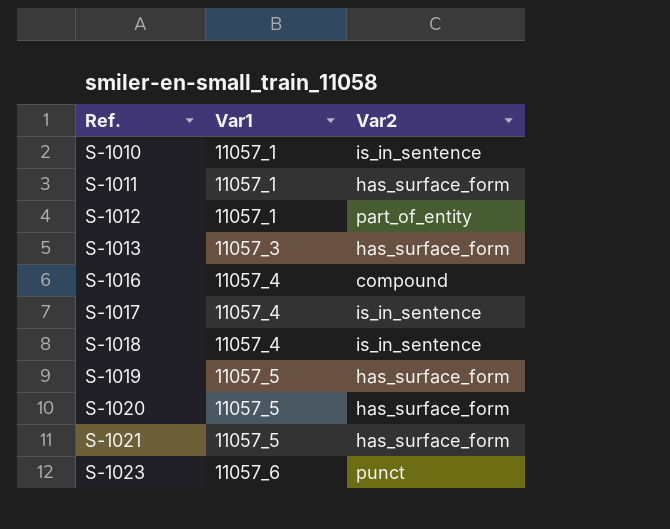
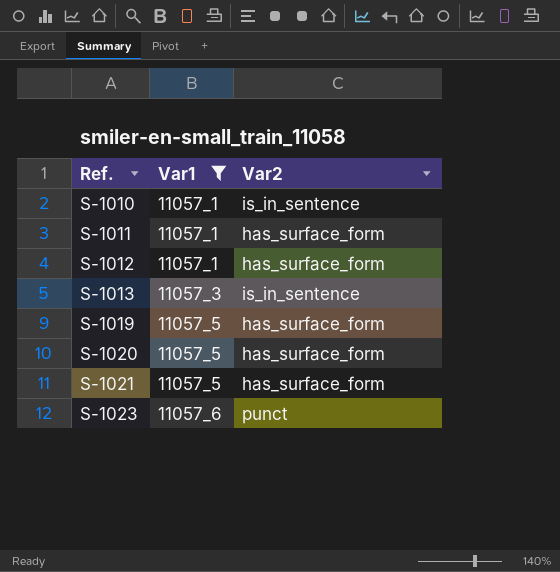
filter: none -> Var1 != 11057_4
S-1012 | Var2: part_of_entity -> has_surface_form
S-1013 | Var2: has_surface_form -> is_in_sentence

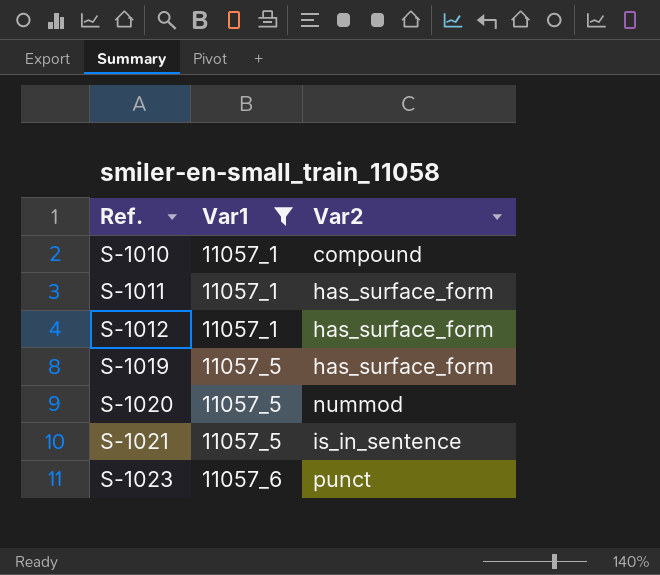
row S-1013: 11057_3 | is_in_sentence -> none
S-1010 | Var2: is_in_sentence -> compound
S-1020 | Var2: has_surface_form -> nummod
S-1021 | Var2: has_surface_form -> is_in_sentence

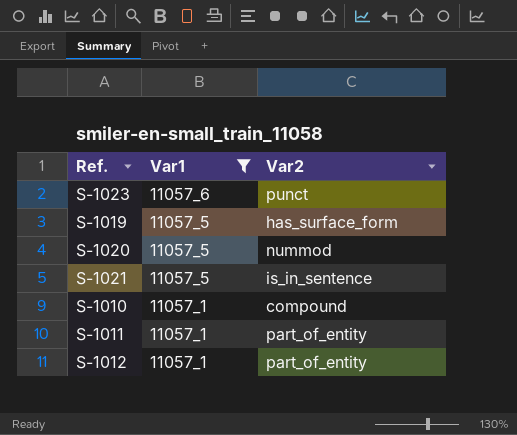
row order: Ref. ascending -> Var1 descending
S-1011 | Var2: has_surface_form -> part_of_entity
S-1012 | Var2: has_surface_form -> part_of_entity

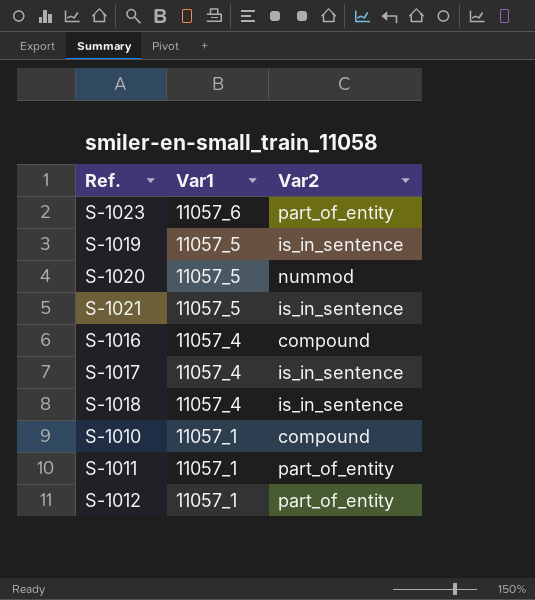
filter: Var1 != 11057_4 -> none
S-1023 | Var2: punct -> part_of_entity
S-1019 | Var2: has_surface_form -> is_in_sentence

